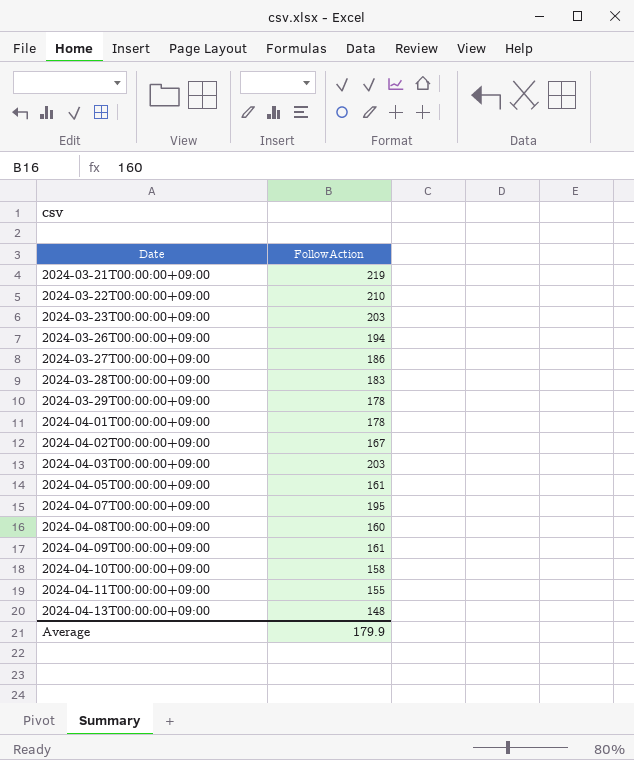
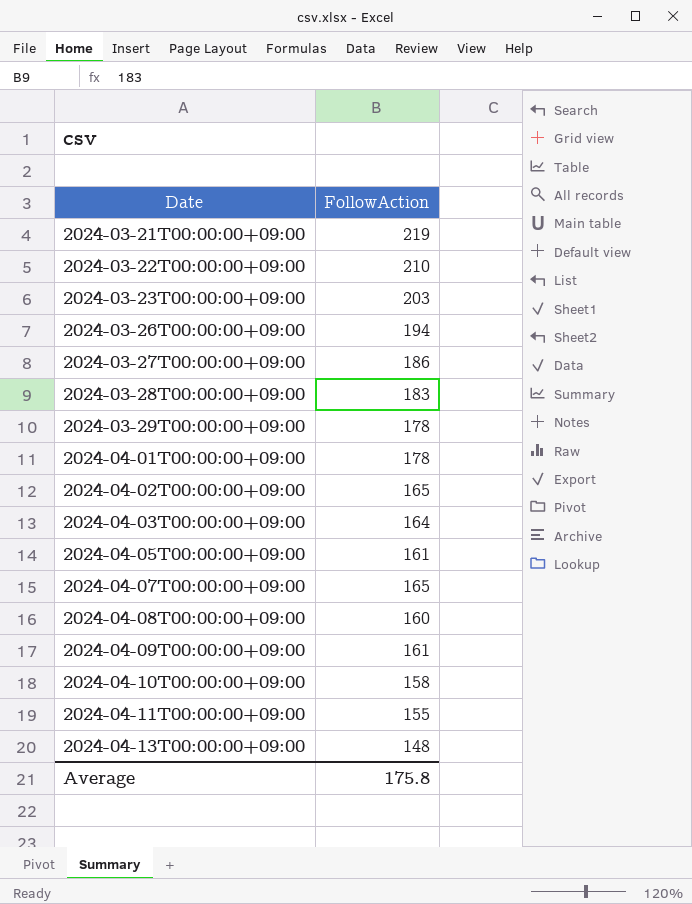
2024-04-02T00:00:00+09:00 | FollowAction: 167 -> 165
2024-04-03T00:00:00+09:00 | FollowAction: 203 -> 164
2024-04-07T00:00:00+09:00 | FollowAction: 195 -> 165
Average | FollowAction: 179.9 -> 175.8

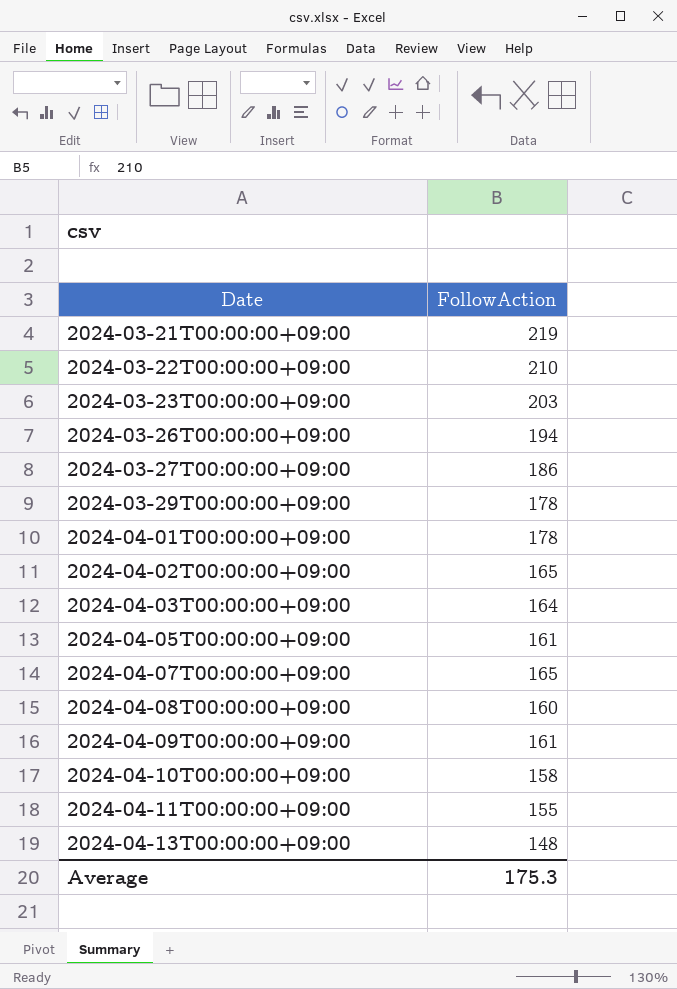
row 2024-03-28T00:00:00+09:00: 183 -> none
Average | FollowAction: 175.8 -> 175.3

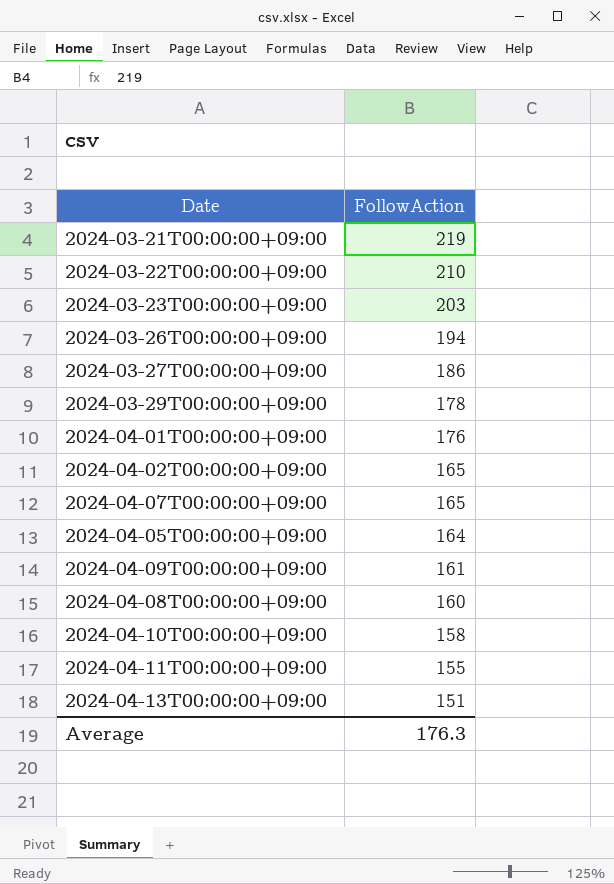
row order: Date ascending -> FollowAction descending
row 2024-04-03T00:00:00+09:00: 164 -> none
2024-04-01T00:00:00+09:00 | FollowAction: 178 -> 176
2024-04-05T00:00:00+09:00 | FollowAction: 161 -> 164
2024-04-13T00:00:00+09:00 | FollowAction: 148 -> 151
Average | FollowAction: 175.3 -> 176.3

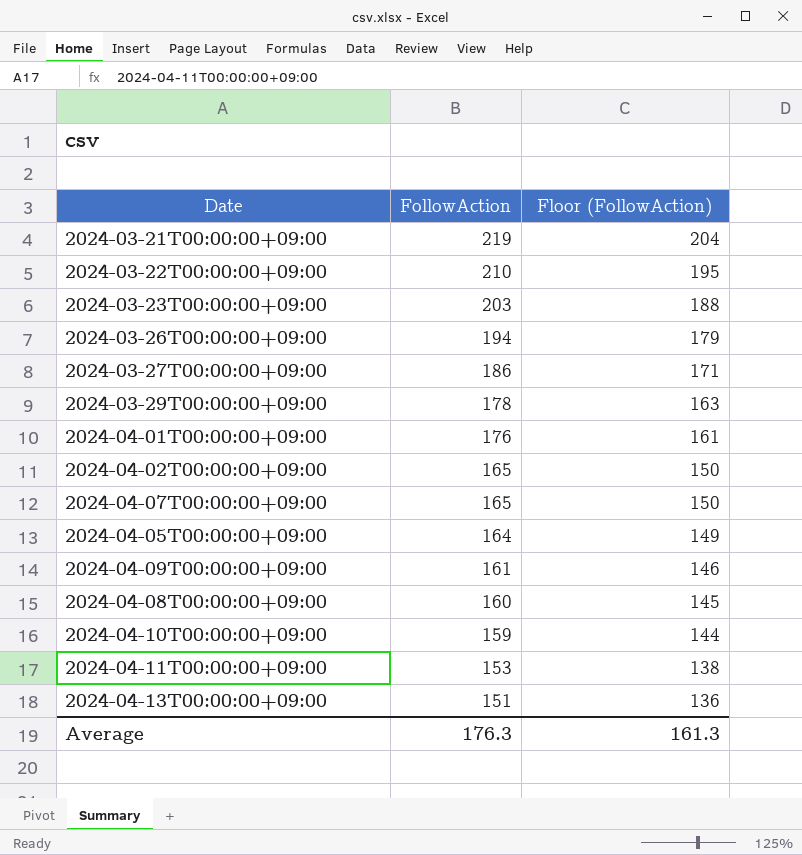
column Floor (FollowAction) | formula: none -> [FollowAction] - 15
2024-04-10T00:00:00+09:00 | FollowAction: 158 -> 159
2024-04-11T00:00:00+09:00 | FollowAction: 155 -> 153

